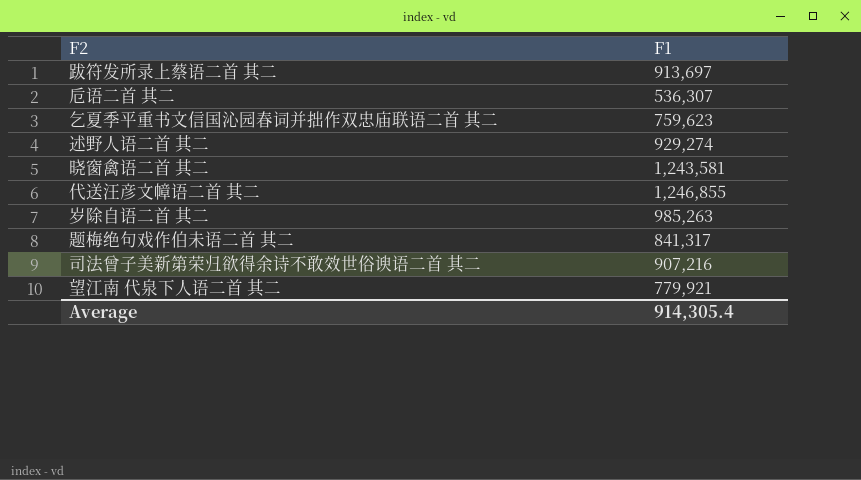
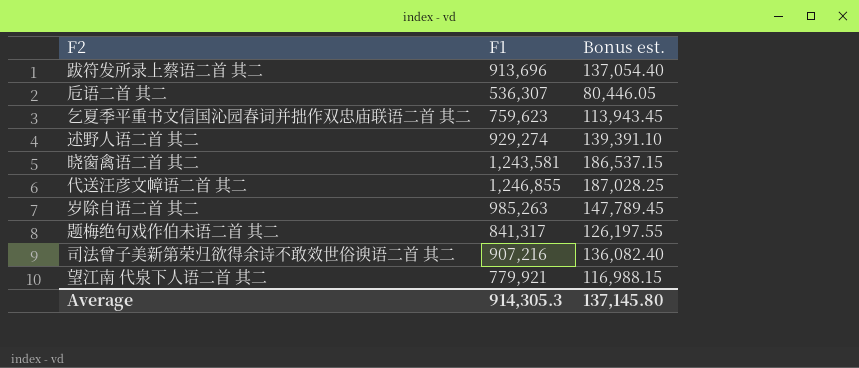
column Bonus est. | formula: none -> [F1] * 0.15
跋符发所录上蔡语二首 其二 | F1: 913,697 -> 913,696
Average | F1: 914,305.4 -> 914,305.3

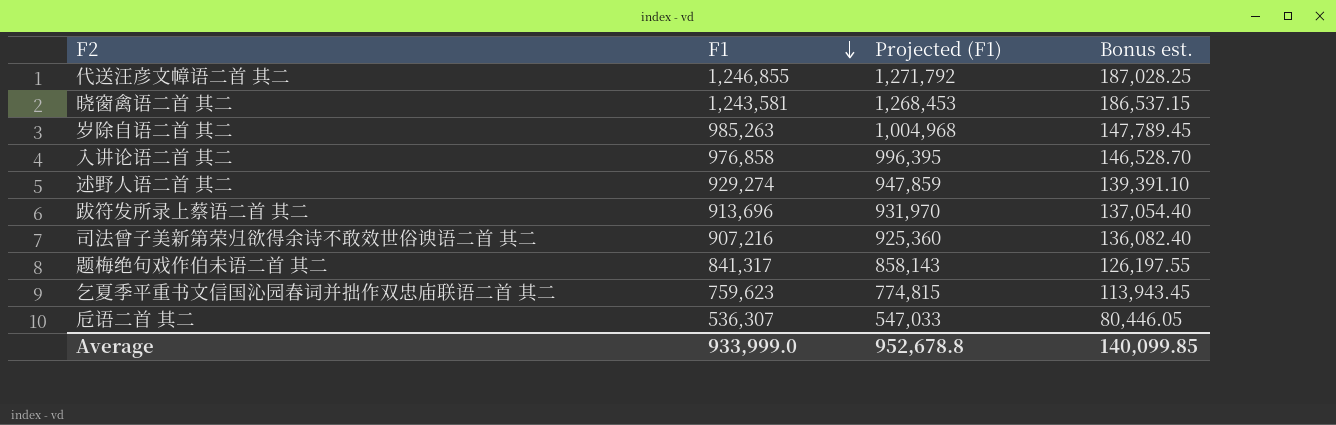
row order: none -> F1 descending
column Projected (F1) | formula: none -> [F1] * 1.02
row 望江南 代泉下人语二首 其二: 779,921 | 116,988.15 -> none
row 入讲论语二首 其二: none -> 976,858 | 996,395 | 146,528.70
Average | F1: 914,305.3 -> 933,999.0
Average | Bonus est.: 137,145.80 -> 140,099.85

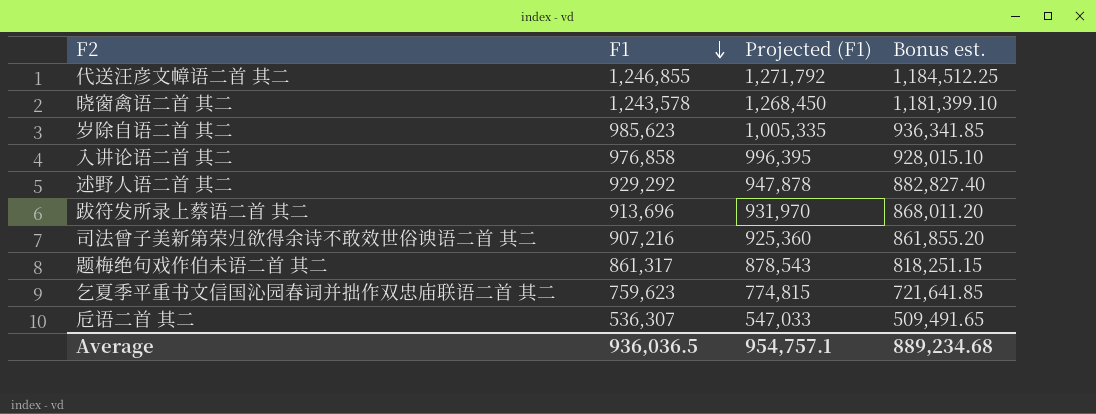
column Bonus est. | formula: [F1] * 0.15 -> [F1] * 0.95
晓窗禽语二首 其二 | F1: 1,243,581 -> 1,243,578
晓窗禽语二首 其二 | Projected (F1): 1,268,453 -> 1,268,450
岁除自语二首 其二 | F1: 985,263 -> 985,623
岁除自语二首 其二 | Projected (F1): 1,004,968 -> 1,005,335
述野人语二首 其二 | F1: 929,274 -> 929,292
述野人语二首 其二 | Projected (F1): 947,859 -> 947,878
题梅绝句戏作伯未语二首 其二 | F1: 841,317 -> 861,317
题梅绝句戏作伯未语二首 其二 | Projected (F1): 858,143 -> 878,543
Average | F1: 933,999.0 -> 936,036.5
Average | Projected (F1): 952,678.8 -> 954,757.1
Average | Bonus est.: 140,099.85 -> 889,234.68

